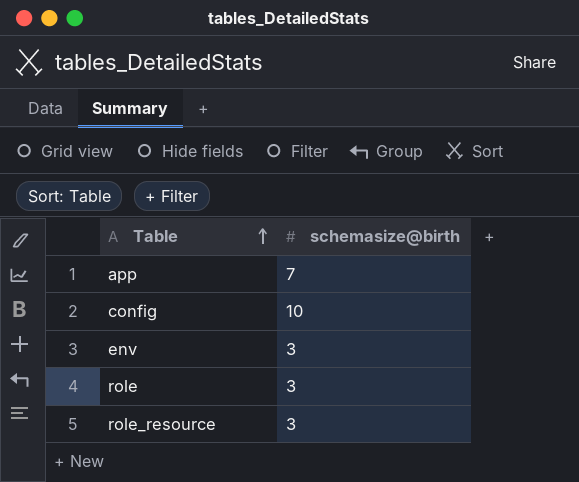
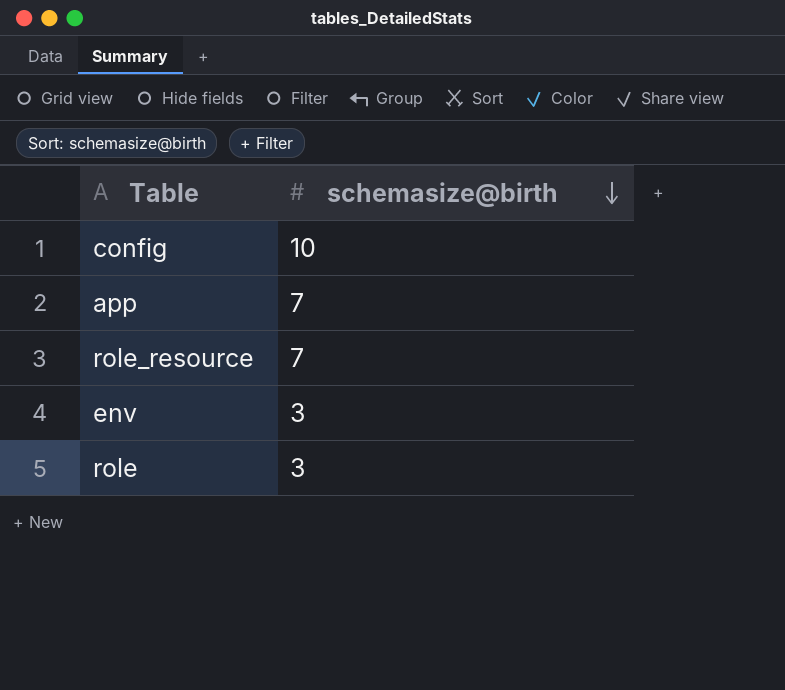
row order: Table ascending -> schemasize@birth descending
role_resource | schemasize@birth: 3 -> 7

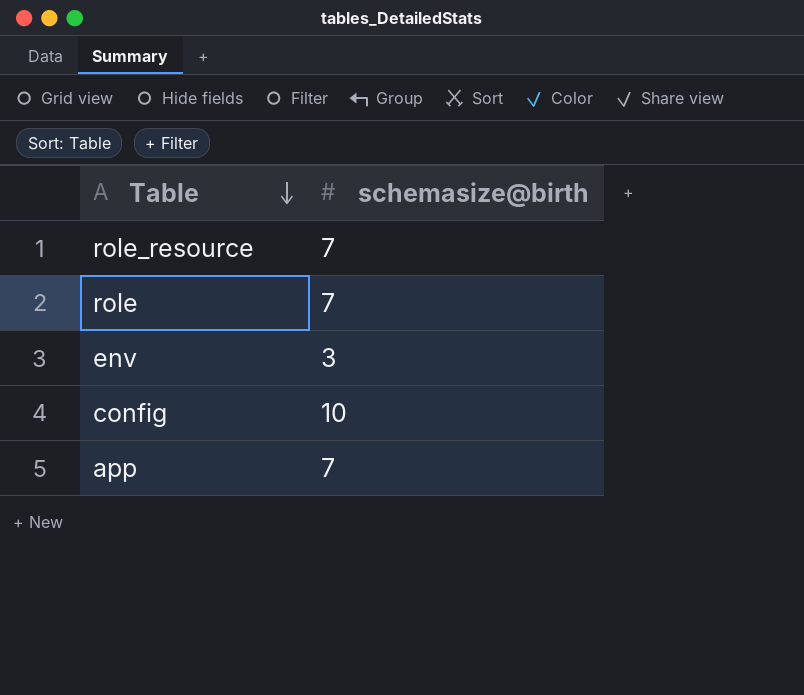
row order: schemasize@birth descending -> Table descending
role | schemasize@birth: 3 -> 7

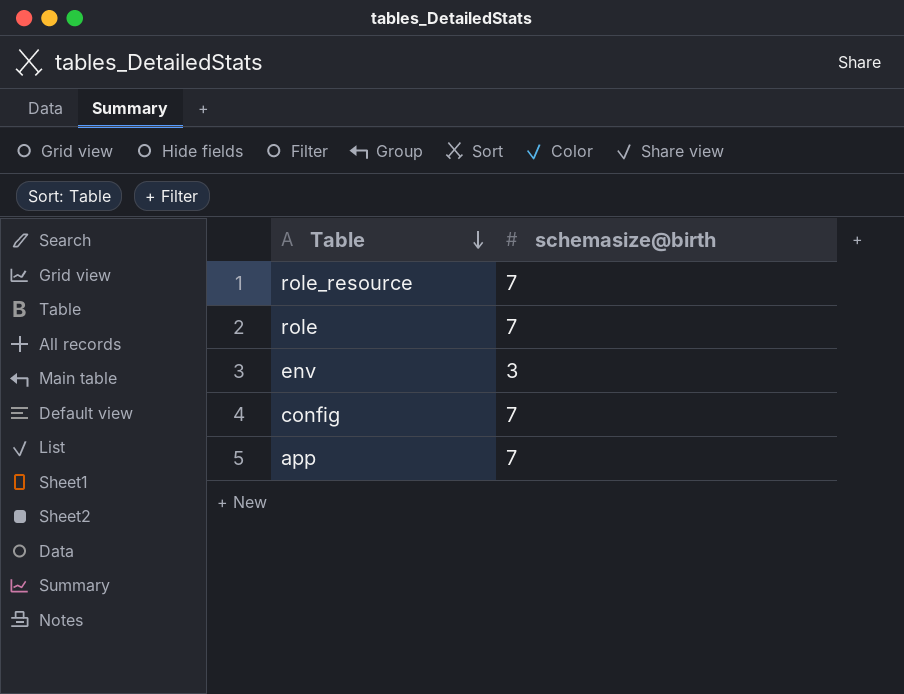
config | schemasize@birth: 10 -> 7

